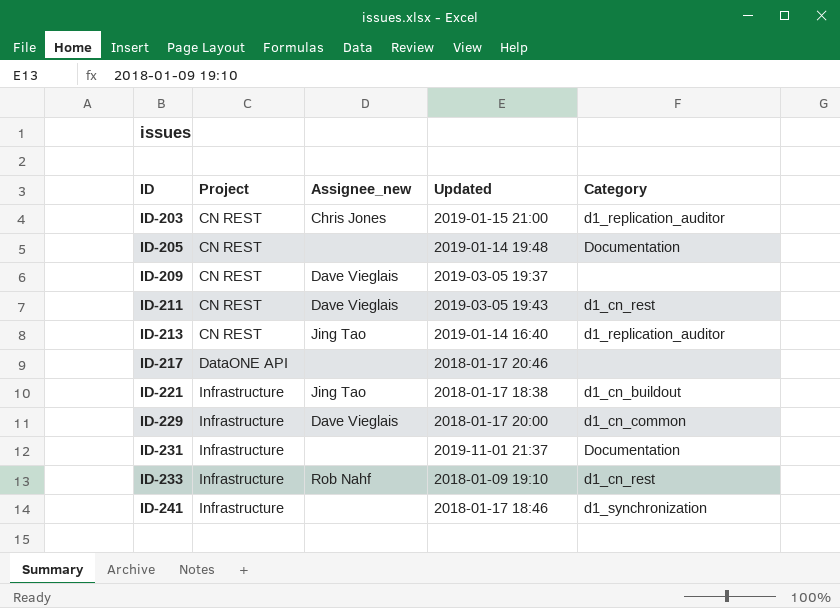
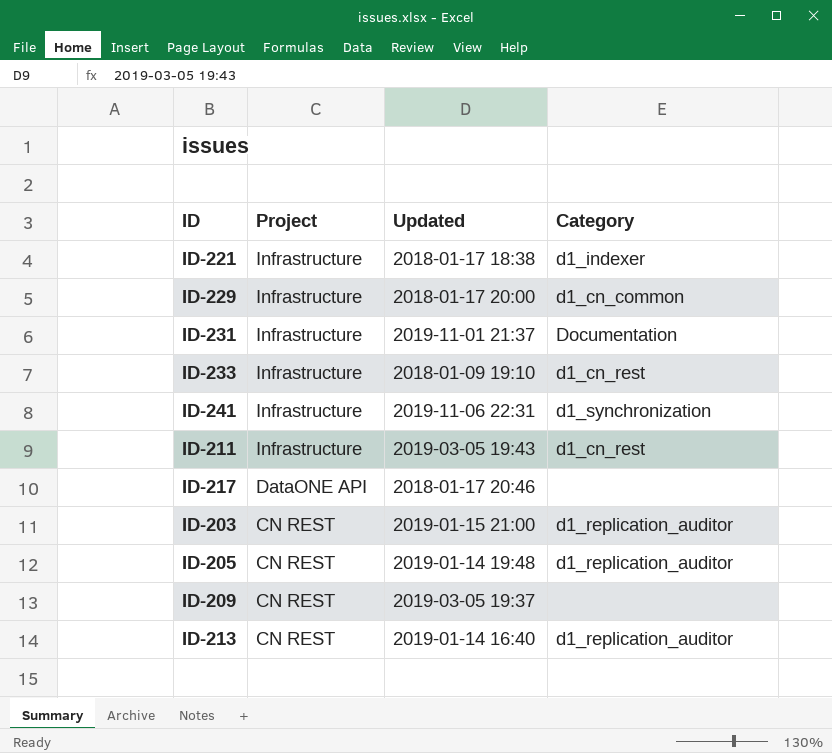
row order: ID ascending -> Project descending
column Assignee_new | position: 3 -> none
ID-221 | Category: d1_cn_buildout -> d1_indexer
ID-241 | Updated: 2018-01-17 18:46 -> 2019-11-06 22:31
ID-211 | Project: CN REST -> Infrastructure
ID-205 | Category: Documentation -> d1_replication_auditor

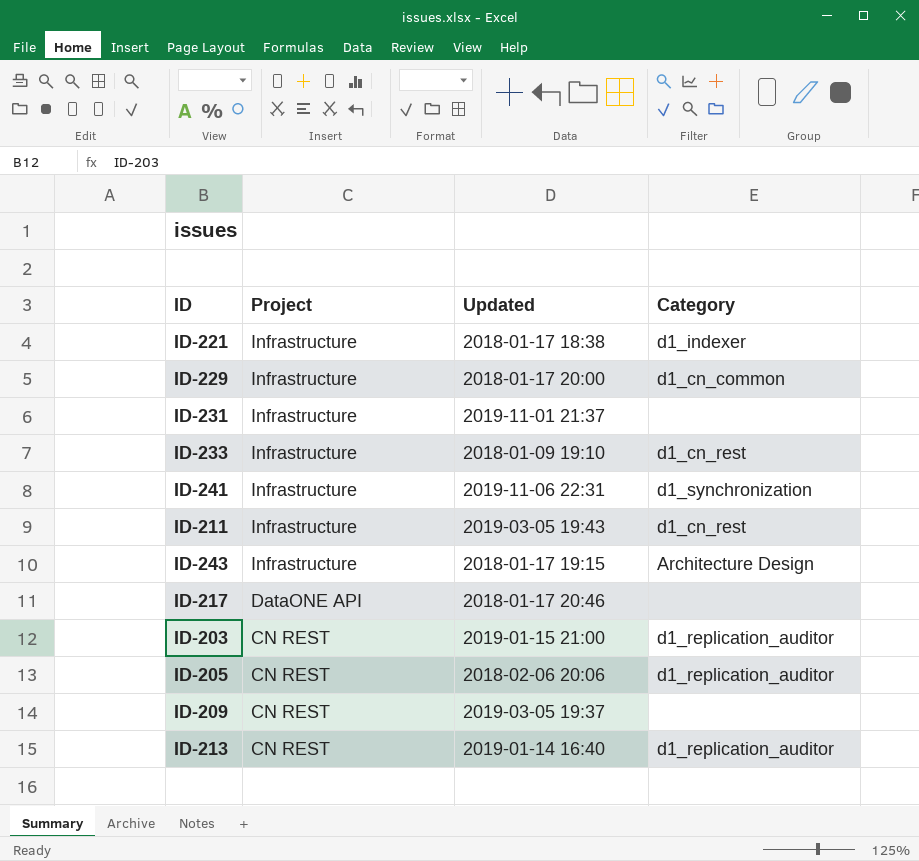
ID-231 | Category: Documentation -> none
row ID-243: none -> Infrastructure | 2018-01-17 19:15 | Architecture Design
ID-205 | Updated: 2019-01-14 19:48 -> 2018-02-06 20:06

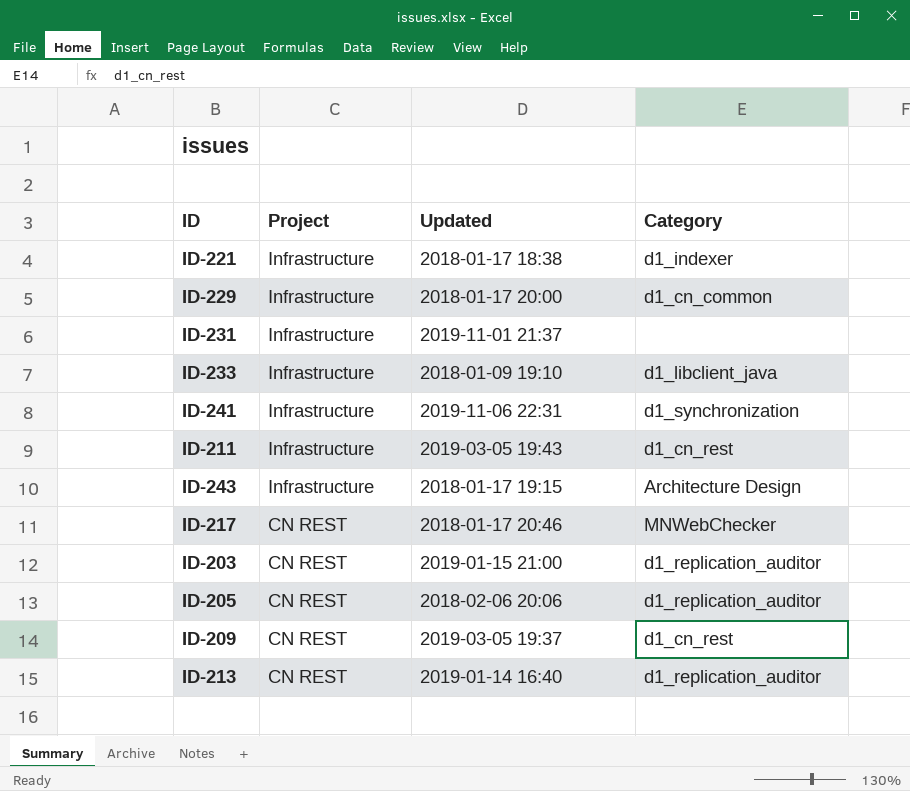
ID-233 | Category: d1_cn_rest -> d1_libclient_java
ID-217 | Project: DataONE API -> CN REST
ID-217 | Category: none -> MNWebChecker
ID-209 | Category: none -> d1_cn_rest

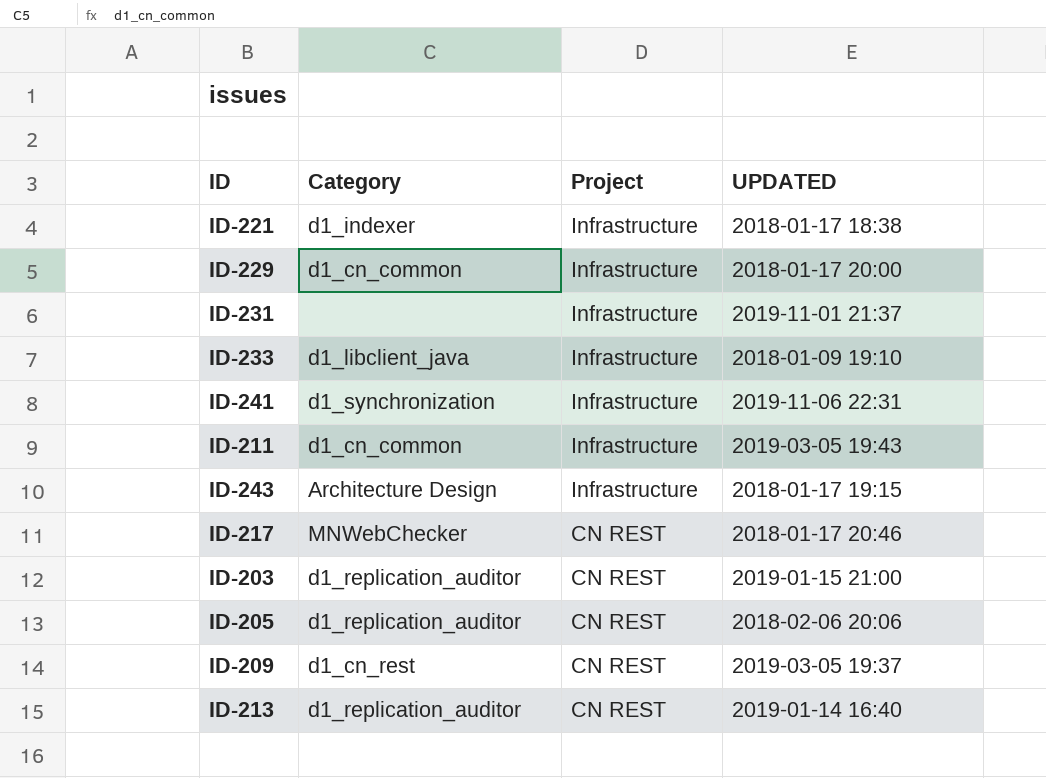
column Category | position: 4 -> 2
column name: Updated -> UPDATED
ID-211 | Category: d1_cn_rest -> d1_cn_common

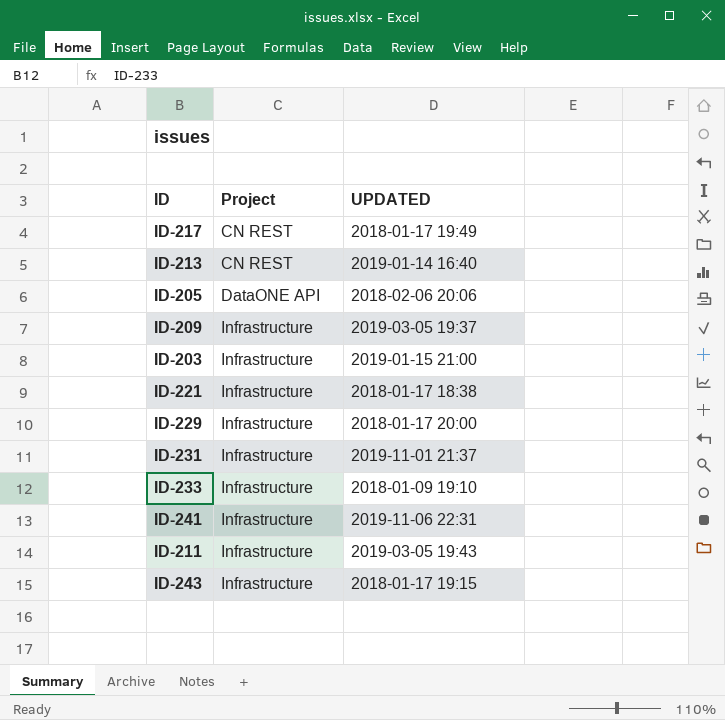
row order: Project descending -> Project ascending
column Category | position: 2 -> none
ID-217 | UPDATED: 2018-01-17 20:46 -> 2018-01-17 19:49
ID-205 | Project: CN REST -> DataONE API
ID-209 | Project: CN REST -> Infrastructure
ID-203 | Project: CN REST -> Infrastructure

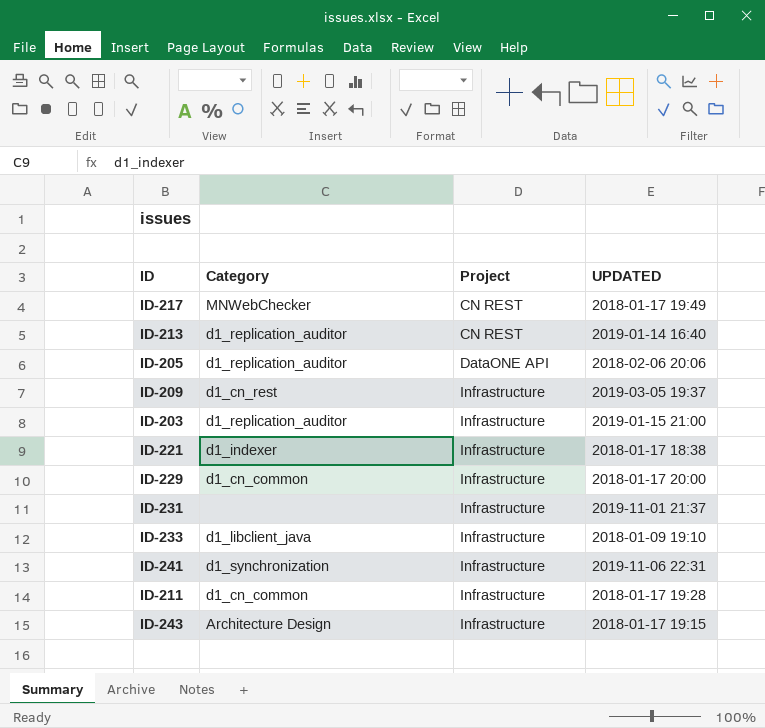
column Category | position: none -> 2
ID-211 | UPDATED: 2019-03-05 19:43 -> 2018-01-17 19:28

